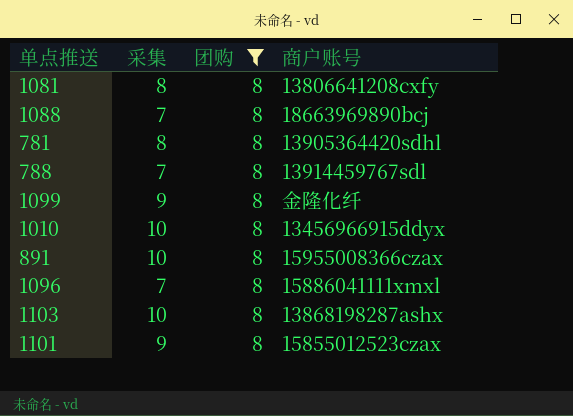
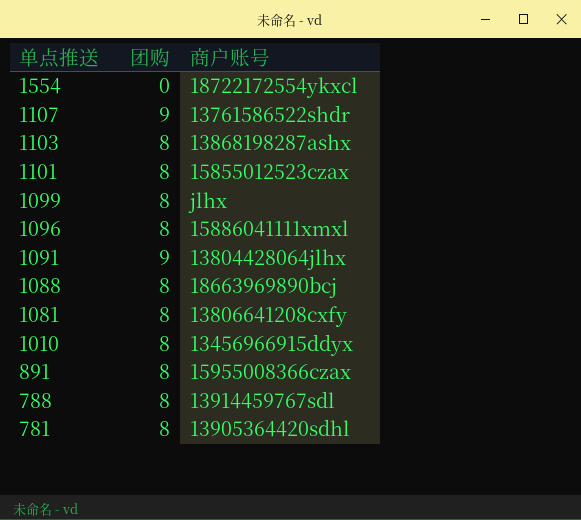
filter: 团购 = 8 -> none
row order: none -> 单点推送 descending
column 采集 | position: 2 -> none
1099 | 商户账号: 金隆化纤 -> jlhx

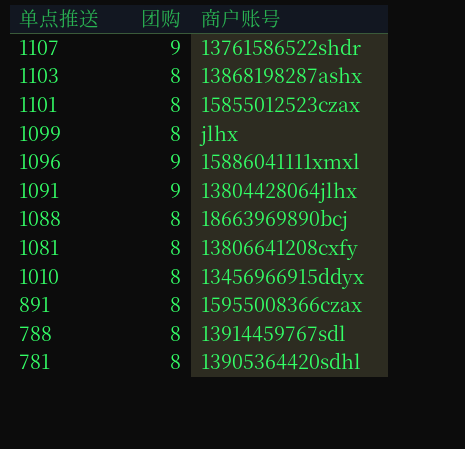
row 1554: 0 | 18722172554ykxcl -> none
1096 | 团购: 8 -> 9

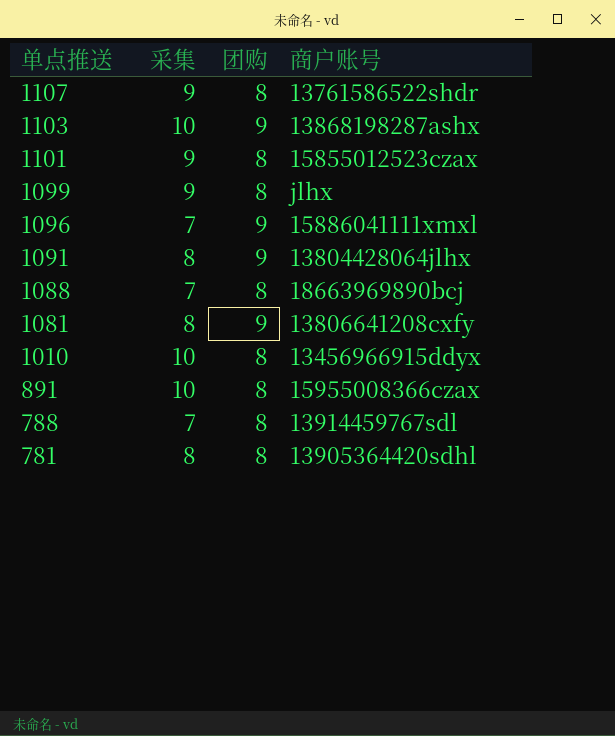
column 采集 | position: none -> 2
1107 | 团购: 9 -> 8
1103 | 团购: 8 -> 9
1081 | 团购: 8 -> 9

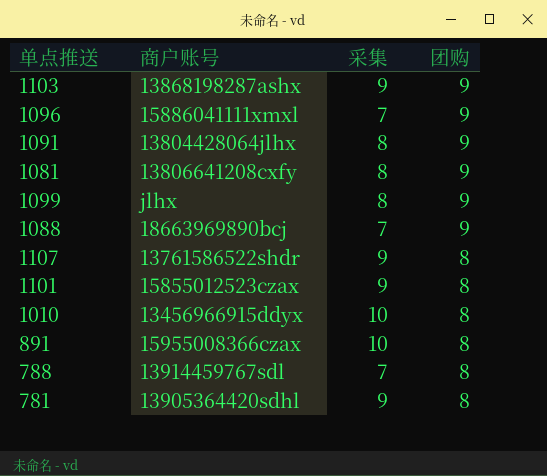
row order: 单点推送 descending -> 团购 descending
column 商户账号 | position: 4 -> 2
1103 | 采集: 10 -> 9
1099 | 采集: 9 -> 8
1099 | 团购: 8 -> 9
1088 | 团购: 8 -> 9
781 | 采集: 8 -> 9

